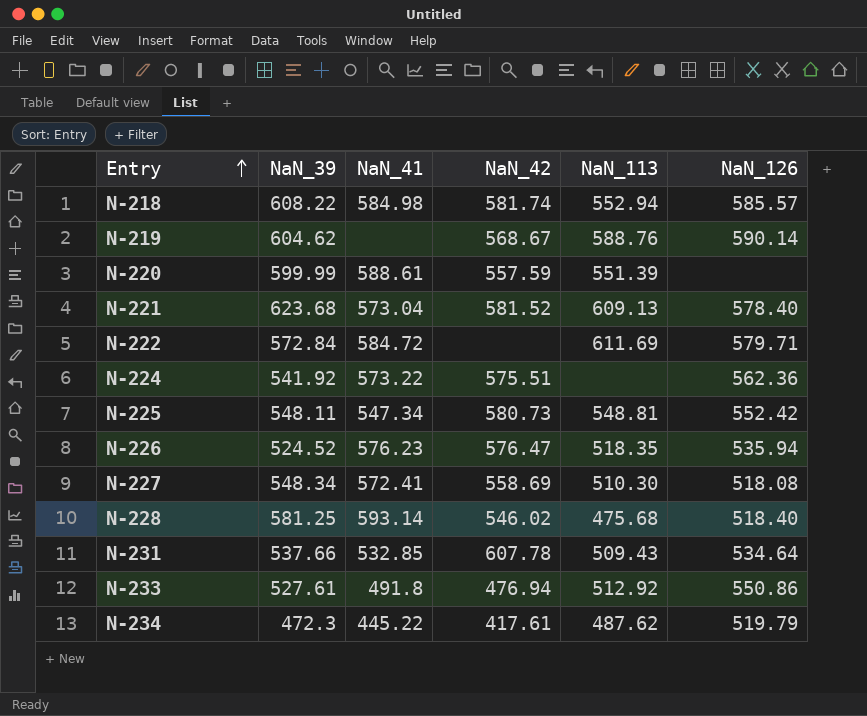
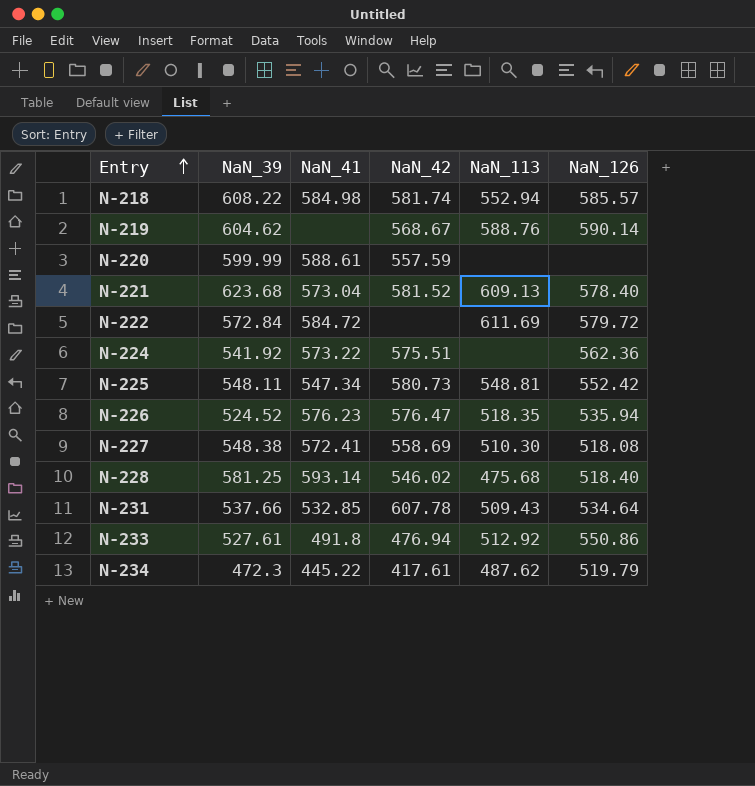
N-220 | NaN_113: 551.39 -> none
N-222 | NaN_126: 579.71 -> 579.72
N-227 | NaN_39: 548.34 -> 548.38

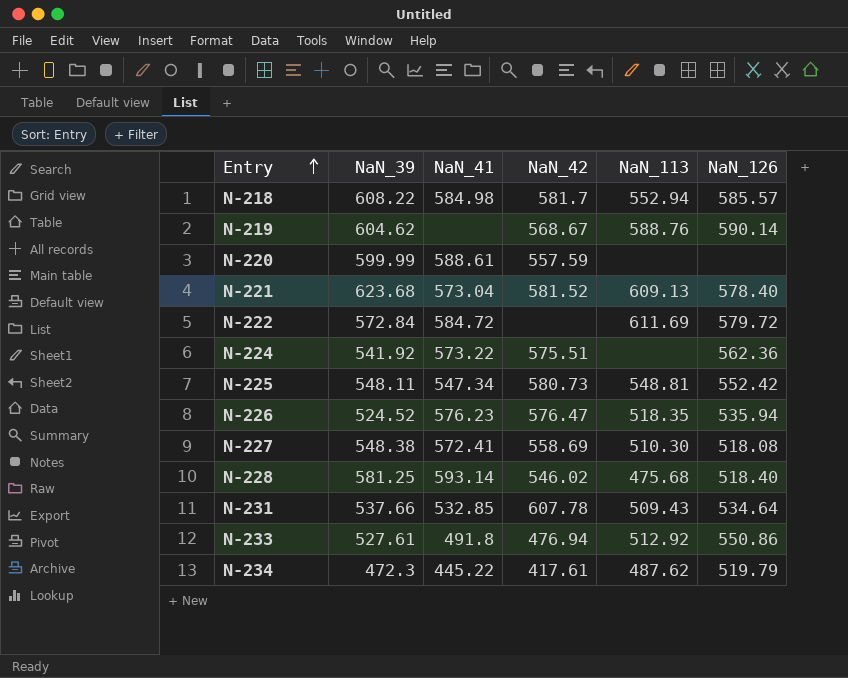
N-218 | NaN_42: 581.74 -> 581.7

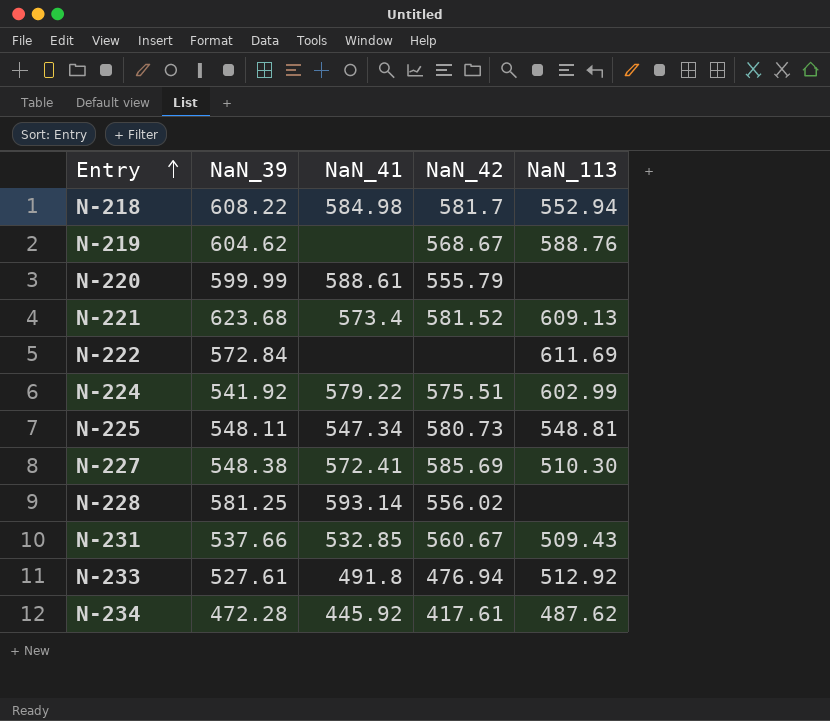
column NaN_126 | position: 6 -> none
row N-226: 524.52 | 576.23 | 576.47 | 518.35 | 535.94 -> none
N-220 | NaN_42: 557.59 -> 555.79
N-221 | NaN_41: 573.04 -> 573.4
N-222 | NaN_41: 584.72 -> none
N-224 | NaN_41: 573.22 -> 579.22
N-224 | NaN_113: none -> 602.99
N-227 | NaN_42: 558.69 -> 585.69
N-228 | NaN_42: 546.02 -> 556.02
N-228 | NaN_113: 475.68 -> none
N-231 | NaN_42: 607.78 -> 560.67
N-234 | NaN_39: 472.3 -> 472.28
N-234 | NaN_41: 445.22 -> 445.92

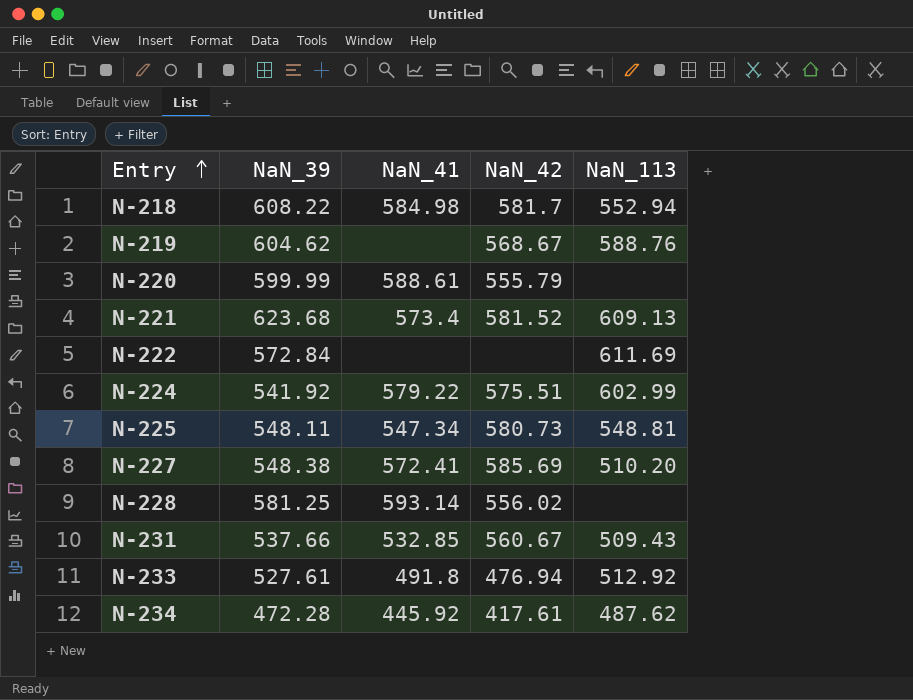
N-227 | NaN_113: 510.30 -> 510.20

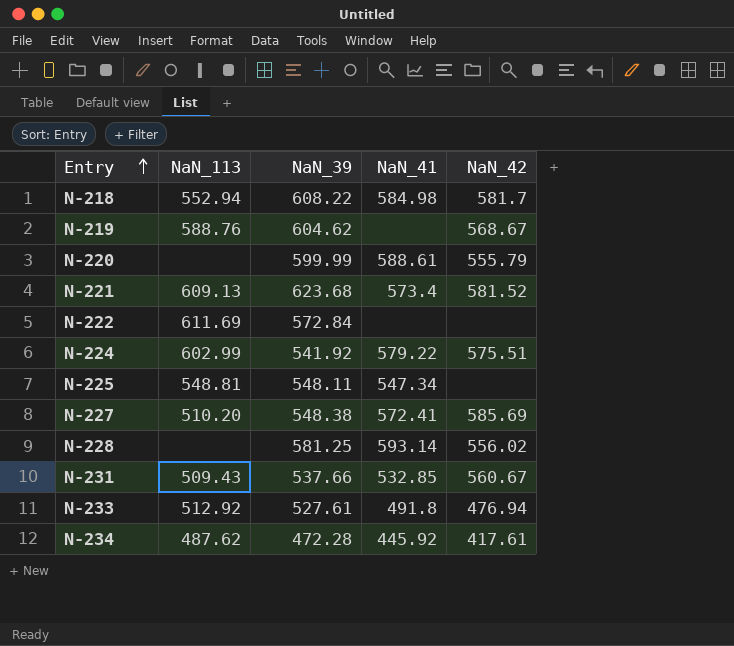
column NaN_113 | position: 5 -> 2
N-225 | NaN_42: 580.73 -> none

